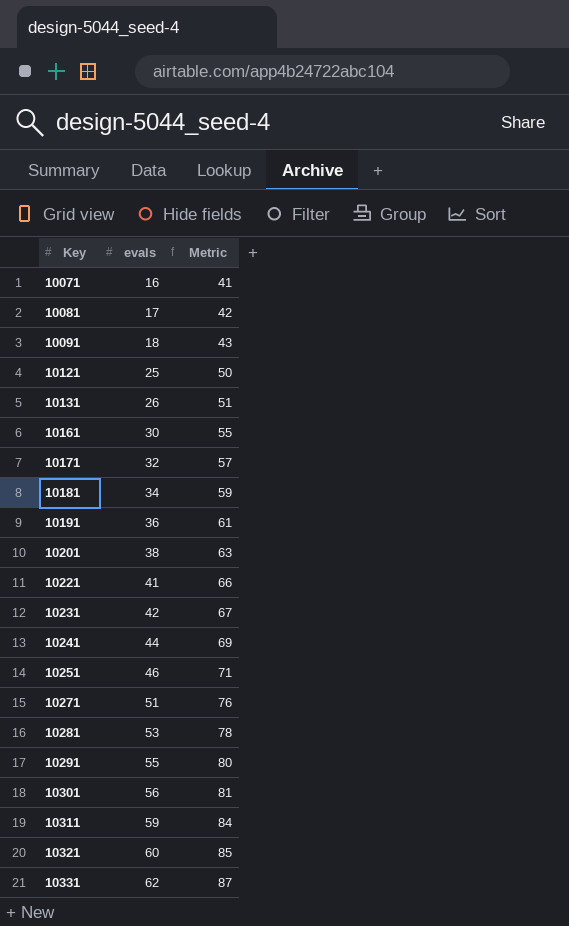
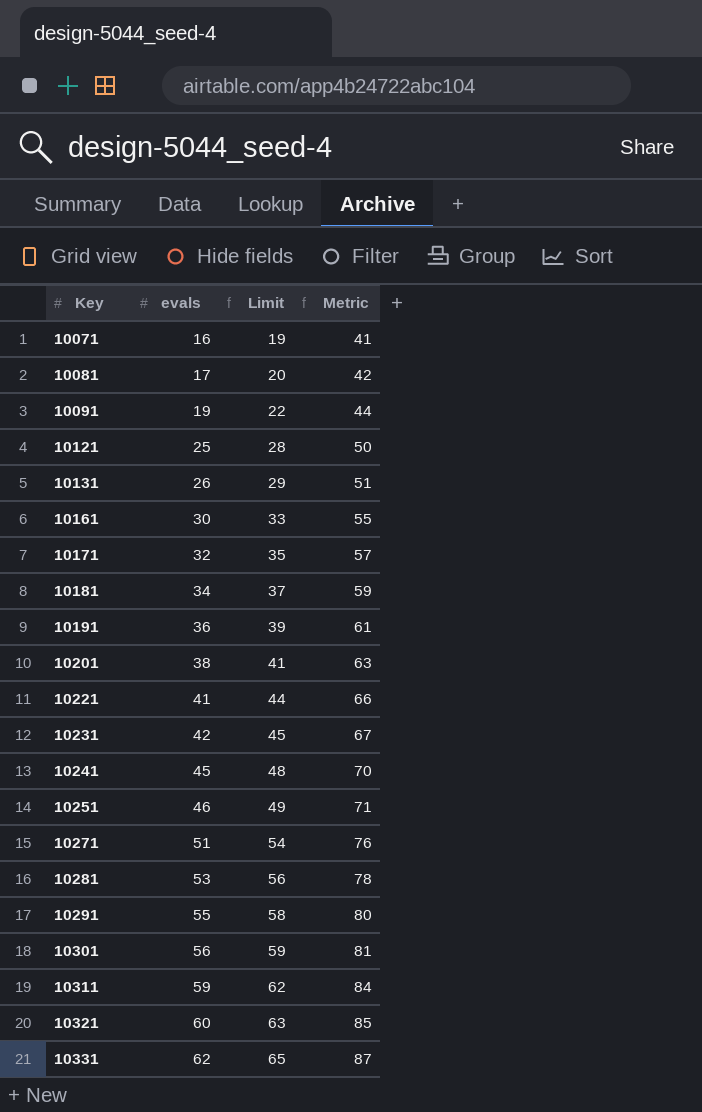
column Limit | formula: none -> [evals] + 3
10091 | evals: 18 -> 19
10091 | Metric: 43 -> 44
10241 | evals: 44 -> 45
10241 | Metric: 69 -> 70

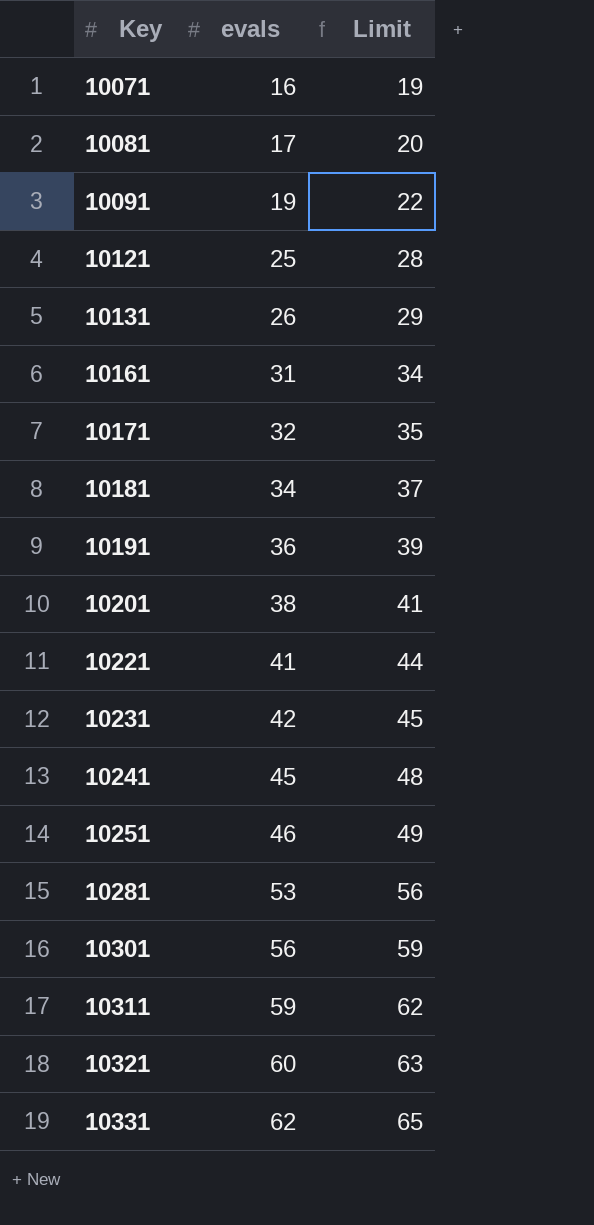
column Metric | formula: [evals] + 25 -> none
row 10271: 51 | 54 | 76 -> none
row 10291: 55 | 58 | 80 -> none
10161 | evals: 30 -> 31
10161 | Limit: 33 -> 34

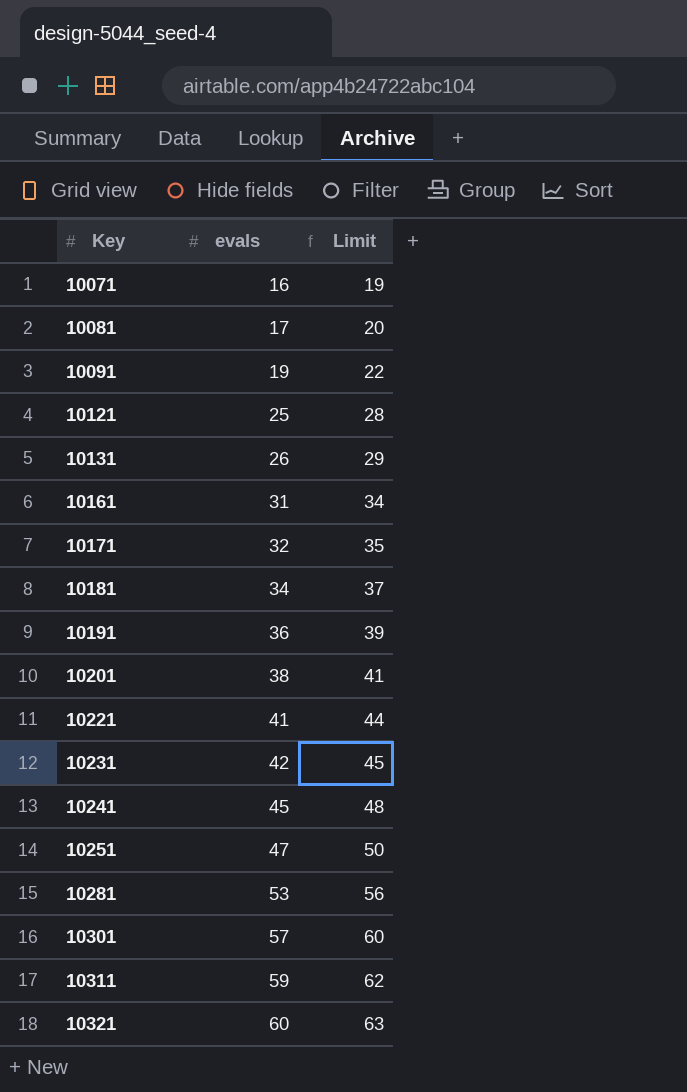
row 10331: 62 | 65 -> none
10251 | evals: 46 -> 47
10251 | Limit: 49 -> 50
10301 | evals: 56 -> 57
10301 | Limit: 59 -> 60

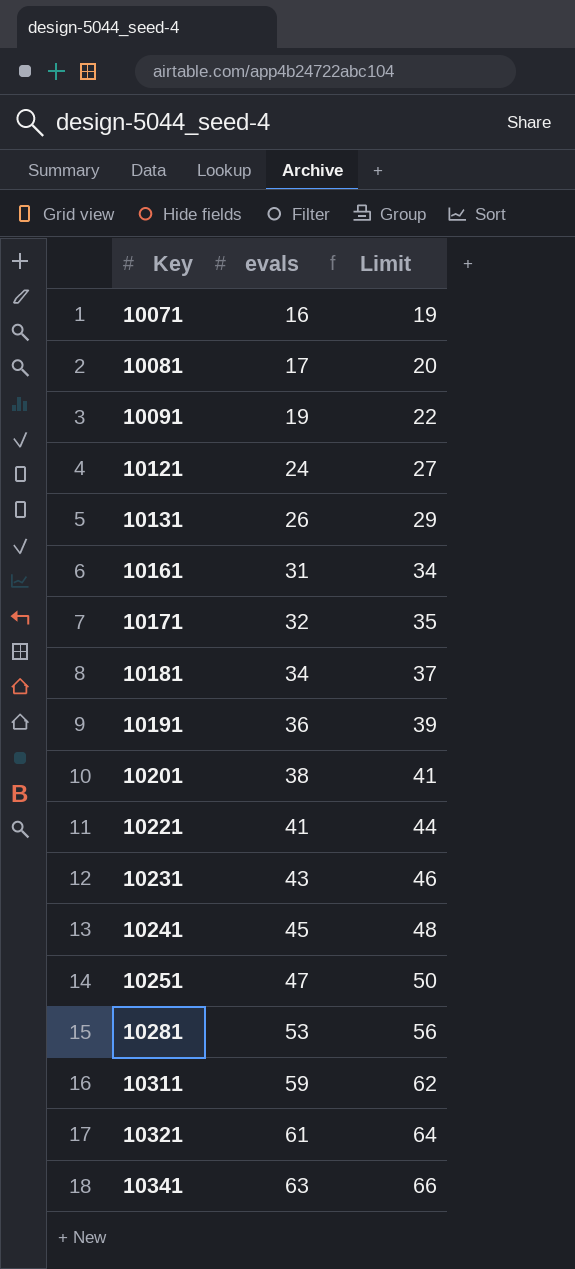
row 10301: 57 | 60 -> none
10121 | evals: 25 -> 24
10121 | Limit: 28 -> 27
10231 | evals: 42 -> 43
10231 | Limit: 45 -> 46
10321 | evals: 60 -> 61
10321 | Limit: 63 -> 64
row 10341: none -> 63 | 66

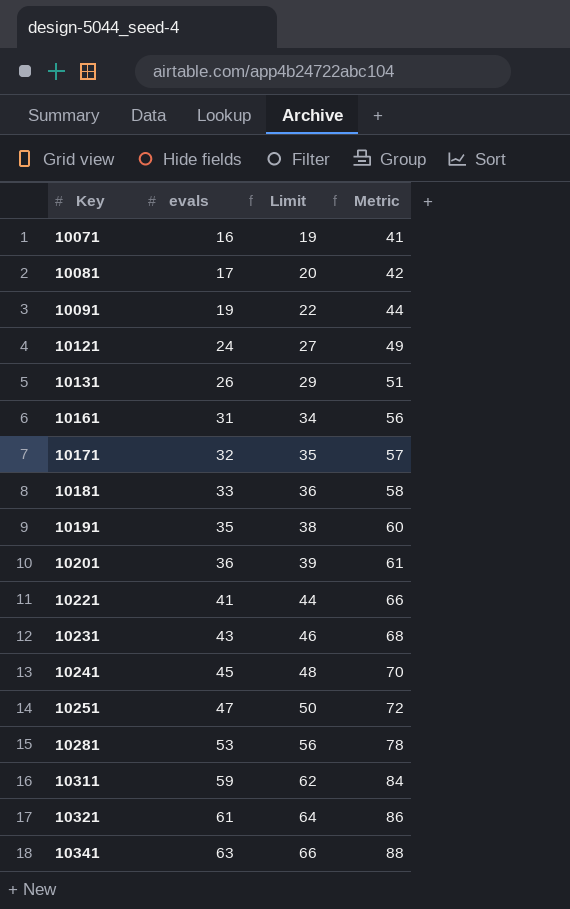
column Metric | formula: none -> [evals] + 25
10181 | evals: 34 -> 33
10181 | Limit: 37 -> 36
10191 | evals: 36 -> 35
10191 | Limit: 39 -> 38
10201 | evals: 38 -> 36
10201 | Limit: 41 -> 39

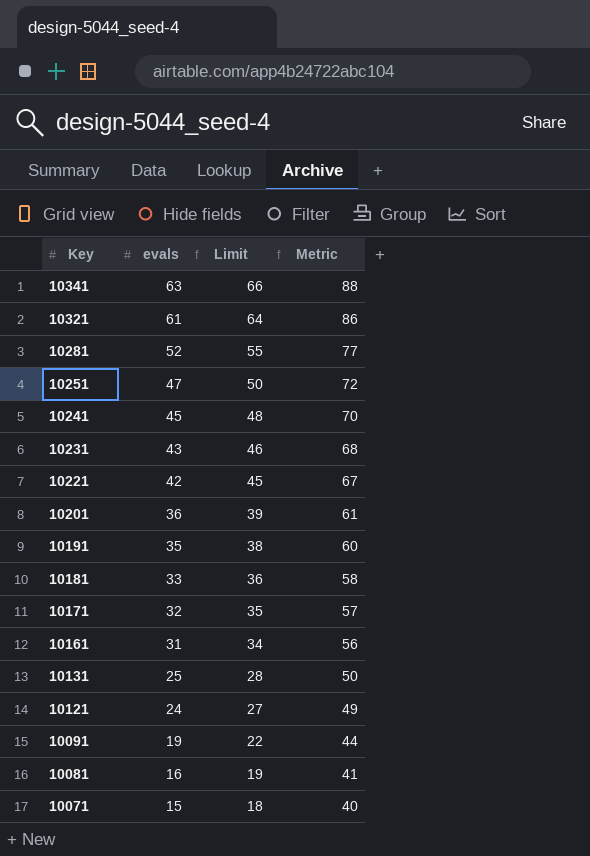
row order: Key ascending -> Key descending
row 10311: 59 | 62 | 84 -> none
10281 | evals: 53 -> 52
10281 | Limit: 56 -> 55
10281 | Metric: 78 -> 77
10221 | evals: 41 -> 42
10221 | Limit: 44 -> 45
10221 | Metric: 66 -> 67
10131 | evals: 26 -> 25
10131 | Limit: 29 -> 28
10131 | Metric: 51 -> 50
10081 | evals: 17 -> 16
10081 | Limit: 20 -> 19
10081 | Metric: 42 -> 41
10071 | evals: 16 -> 15
10071 | Limit: 19 -> 18
10071 | Metric: 41 -> 40

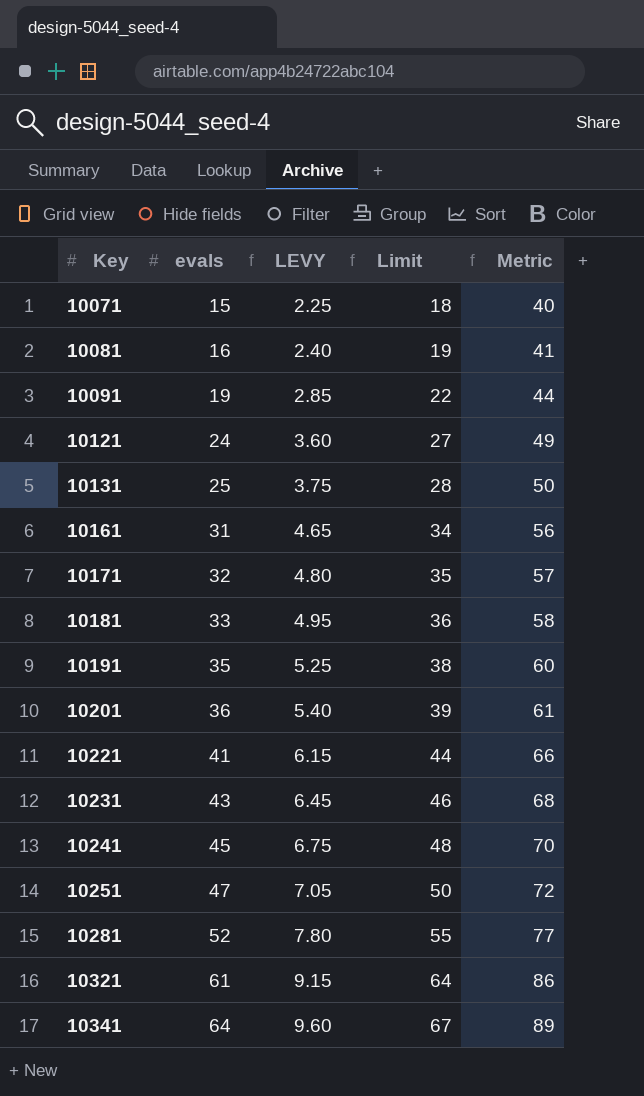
row order: Key descending -> Key ascending
column LEVY | formula: none -> [evals] * 0.15
10221 | evals: 42 -> 41
10221 | Limit: 45 -> 44
10221 | Metric: 67 -> 66
10341 | evals: 63 -> 64
10341 | Limit: 66 -> 67
10341 | Metric: 88 -> 89

